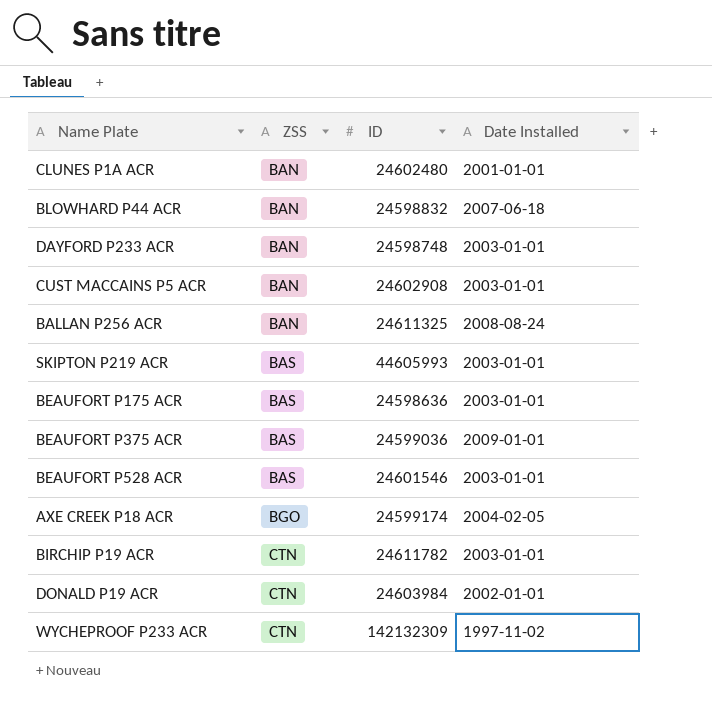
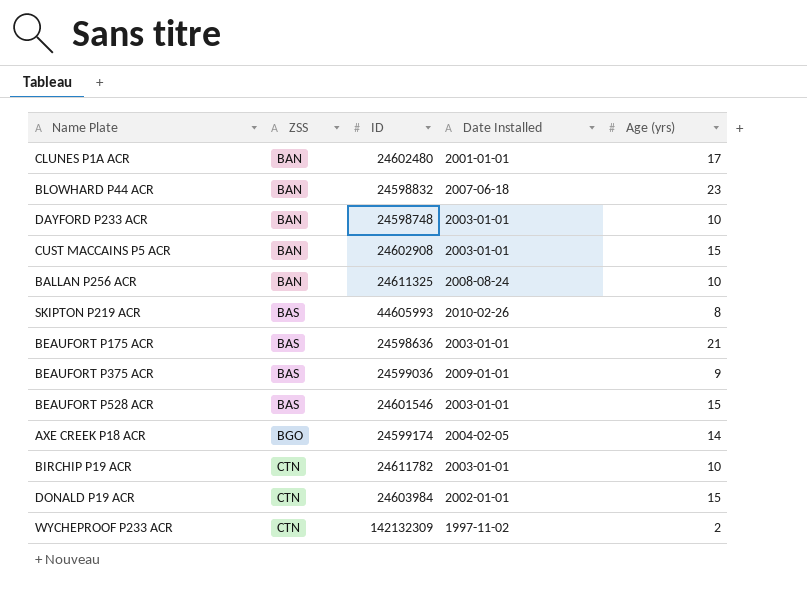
column Age (yrs) | position: none -> 5
SKIPTON P219 ACR | Date Installed: 2003-01-01 -> 2010-02-26

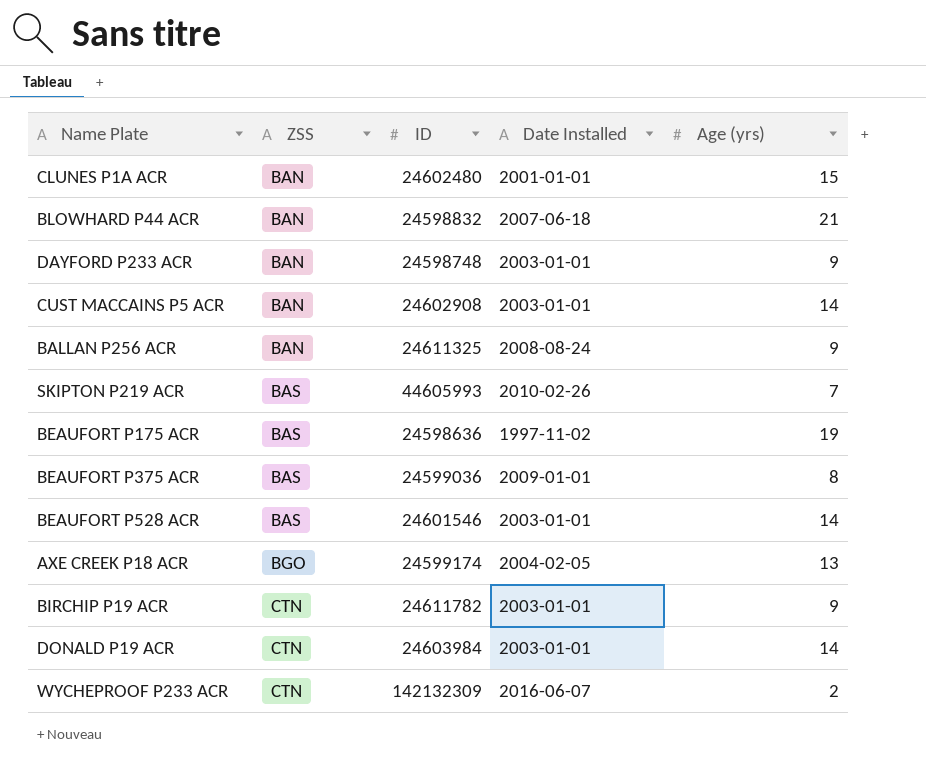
CLUNES P1A ACR | Age (yrs): 17 -> 15
BLOWHARD P44 ACR | Age (yrs): 23 -> 21
DAYFORD P233 ACR | Age (yrs): 10 -> 9
CUST MACCAINS P5 ACR | Age (yrs): 15 -> 14
BALLAN P256 ACR | Age (yrs): 10 -> 9
SKIPTON P219 ACR | Age (yrs): 8 -> 7
BEAUFORT P175 ACR | Date Installed: 2003-01-01 -> 1997-11-02
BEAUFORT P175 ACR | Age (yrs): 21 -> 19
BEAUFORT P375 ACR | Age (yrs): 9 -> 8
BEAUFORT P528 ACR | Age (yrs): 15 -> 14
AXE CREEK P18 ACR | Age (yrs): 14 -> 13
BIRCHIP P19 ACR | Age (yrs): 10 -> 9
DONALD P19 ACR | Date Installed: 2002-01-01 -> 2003-01-01
DONALD P19 ACR | Age (yrs): 15 -> 14
WYCHEPROOF P233 ACR | Date Installed: 1997-11-02 -> 2016-06-07

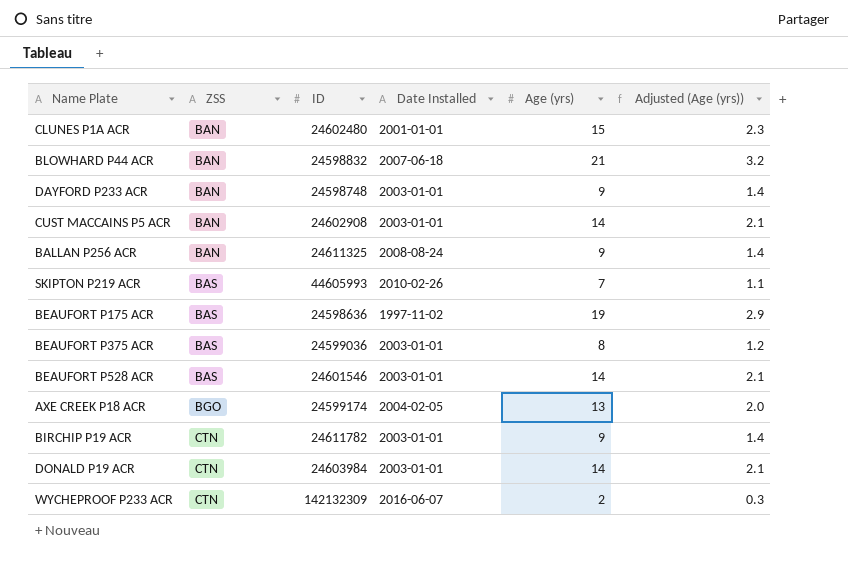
column Adjusted (Age (yrs)) | formula: none -> [Age (yrs)] * 0.15
BEAUFORT P375 ACR | Date Installed: 2009-01-01 -> 2003-01-01

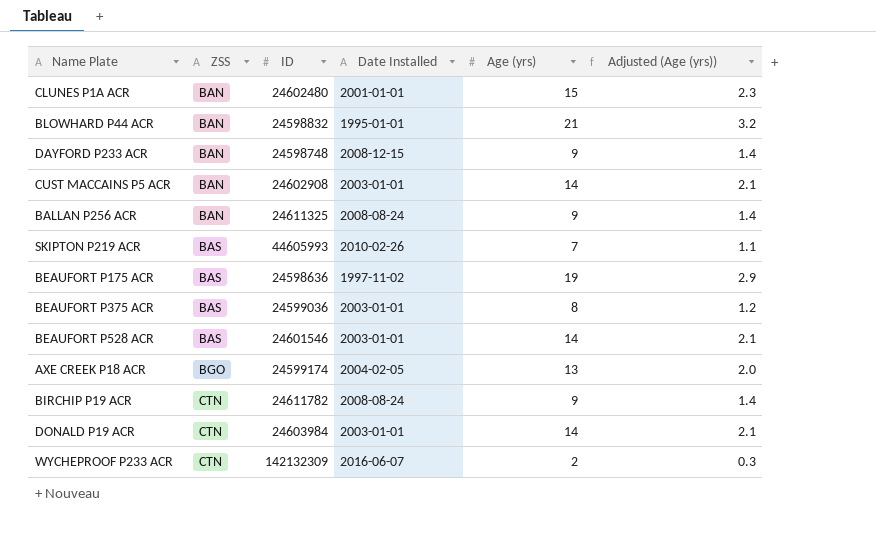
BLOWHARD P44 ACR | Date Installed: 2007-06-18 -> 1995-01-01
DAYFORD P233 ACR | Date Installed: 2003-01-01 -> 2008-12-15
BIRCHIP P19 ACR | Date Installed: 2003-01-01 -> 2008-08-24

